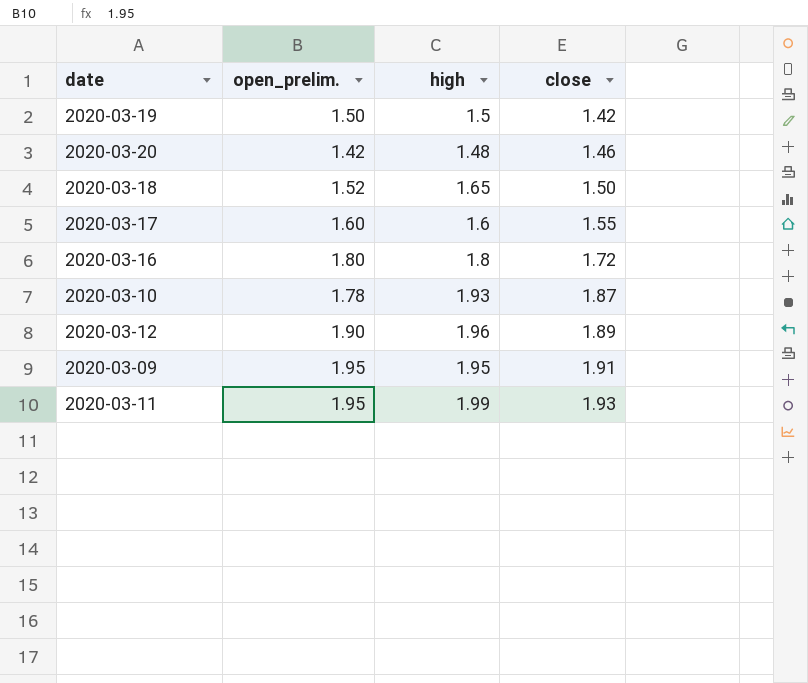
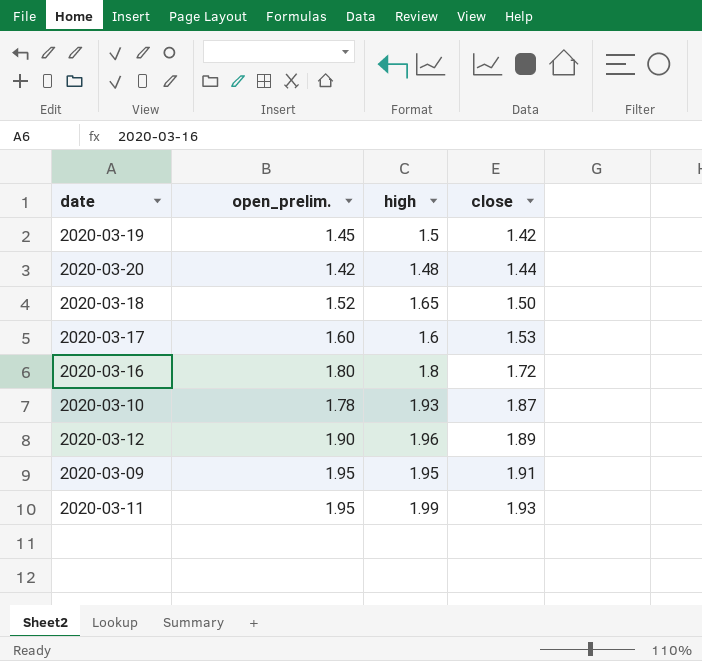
2020-03-19 | open_prelim.: 1.50 -> 1.45
2020-03-20 | close: 1.46 -> 1.44
2020-03-17 | close: 1.55 -> 1.53

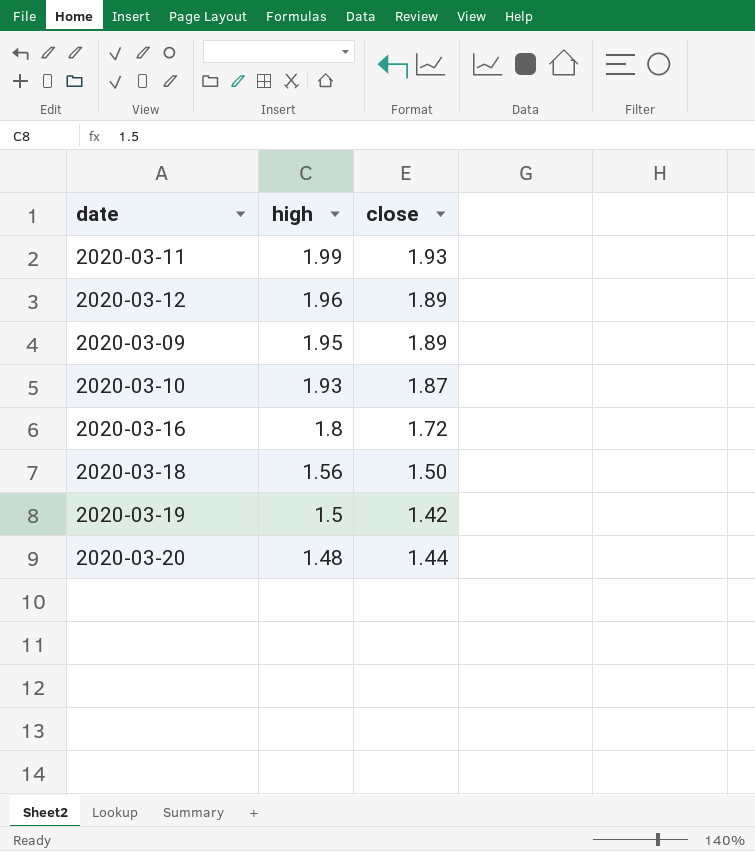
row order: close ascending -> high descending
column open_prelim. | position: 2 -> none
row 2020-03-17: 1.60 | 1.6 | 1.53 -> none
2020-03-09 | close: 1.91 -> 1.89
2020-03-18 | high: 1.65 -> 1.56

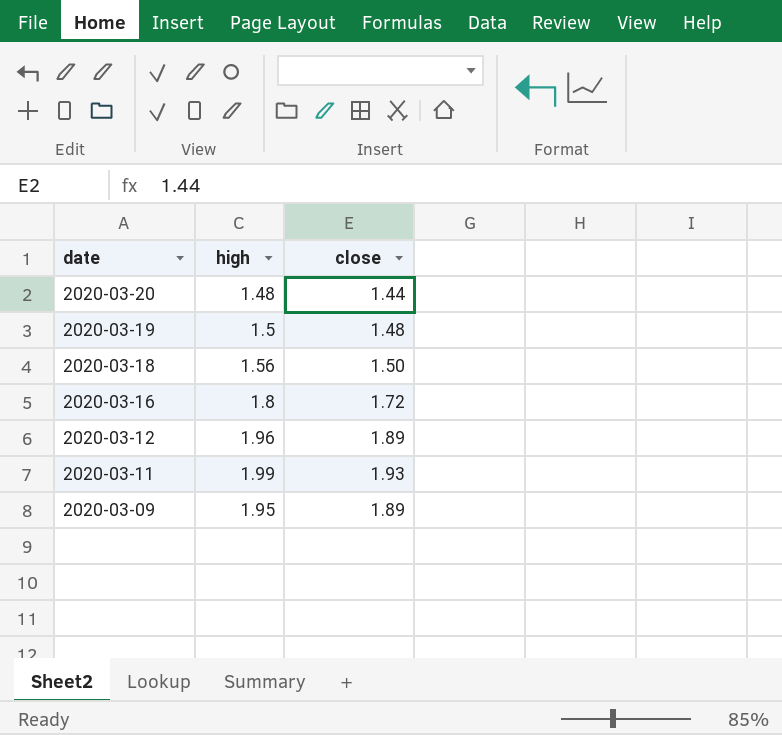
row order: high descending -> date descending
row 2020-03-10: 1.93 | 1.87 -> none
2020-03-19 | close: 1.42 -> 1.48

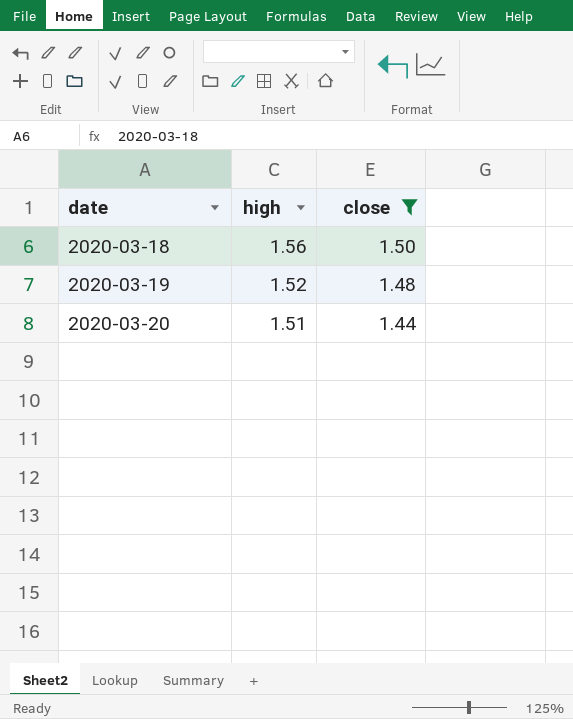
filter: none -> close <= 1.50
row order: date descending -> date ascending
2020-03-19 | high: 1.5 -> 1.52
2020-03-20 | high: 1.48 -> 1.51

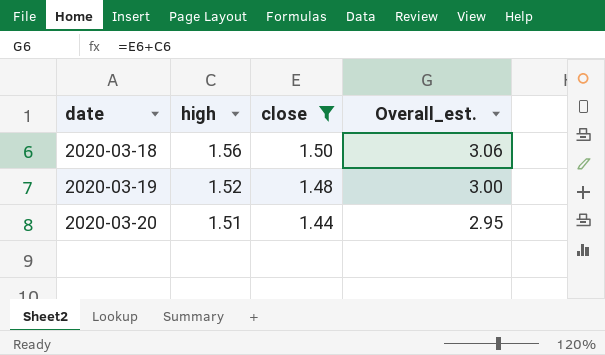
column Overall_est. | formula: none -> [high] + [close]

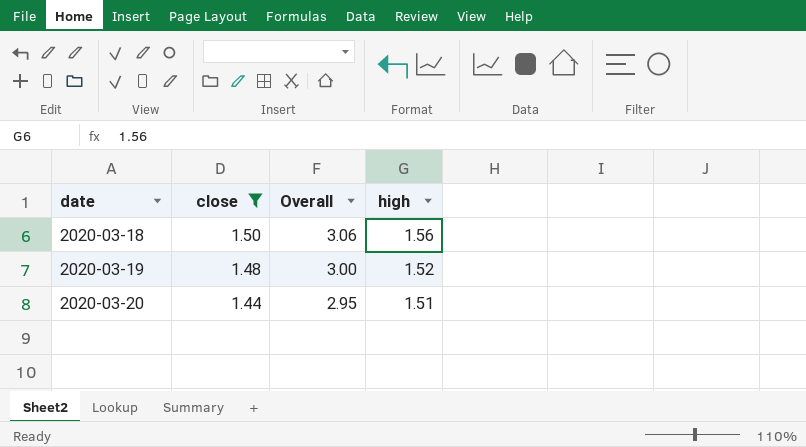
column name: Overall_est. -> Overall
column high | position: 2 -> 4

